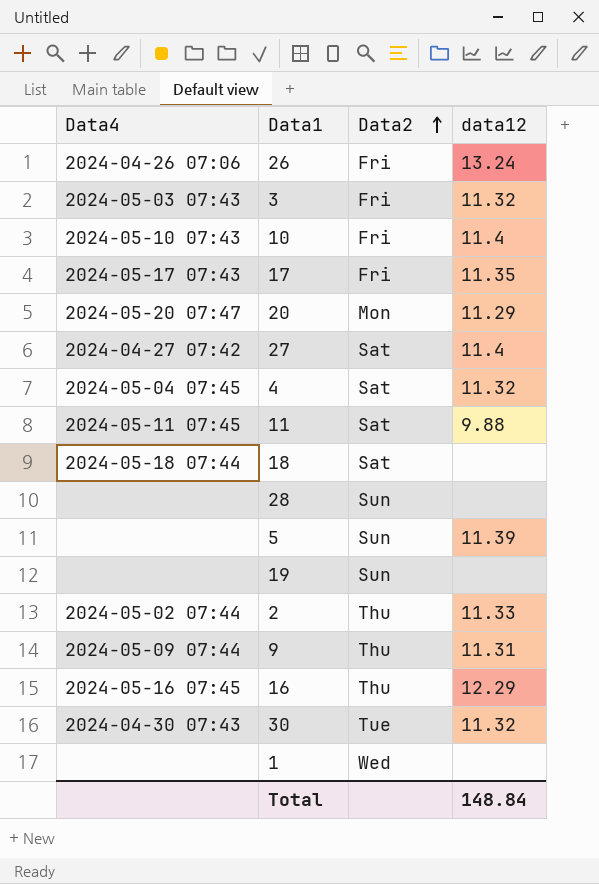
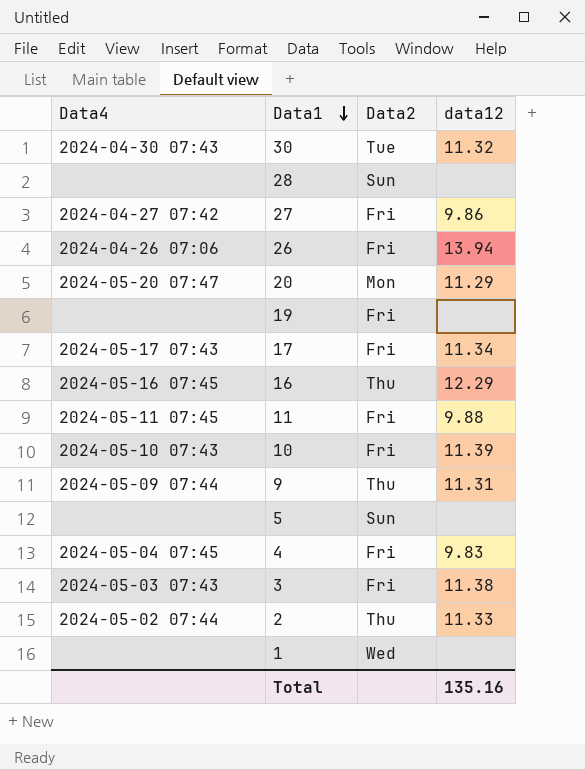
row order: Data2 ascending -> Data1 descending
row 18: 2024-05-18 07:44 | Sat | none -> none
27 | Data2: Sat -> Fri
27 | data12: 11.4 -> 9.86
26 | data12: 13.24 -> 13.94
19 | Data2: Sun -> Fri
17 | data12: 11.35 -> 11.34
11 | Data2: Sat -> Fri
10 | data12: 11.4 -> 11.39
5 | data12: 11.39 -> none
4 | Data2: Sat -> Fri
4 | data12: 11.32 -> 9.83
3 | data12: 11.32 -> 11.38
Total | data12: 148.84 -> 135.16

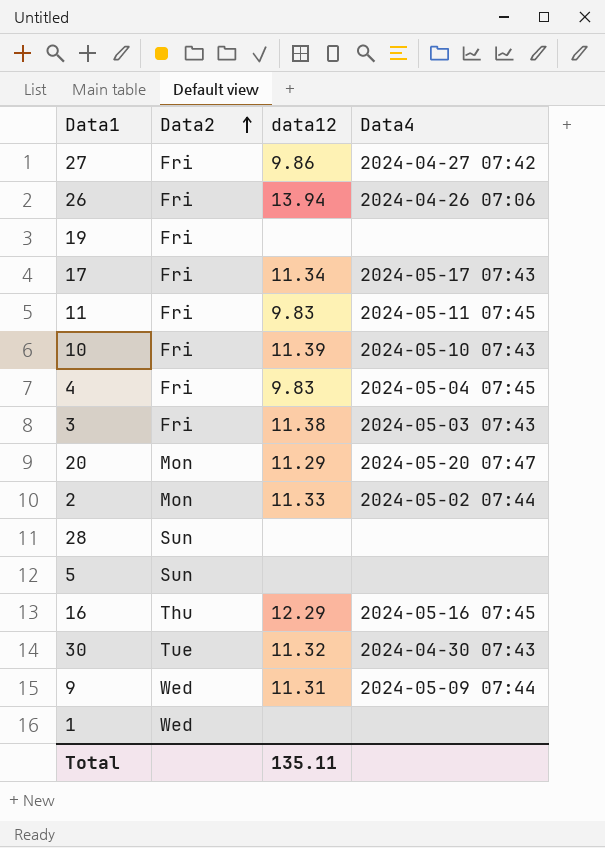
row order: Data1 descending -> Data2 ascending
column Data4 | position: 1 -> 4
11 | data12: 9.88 -> 9.83
2 | Data2: Thu -> Mon
9 | Data2: Thu -> Wed
Total | data12: 135.16 -> 135.11

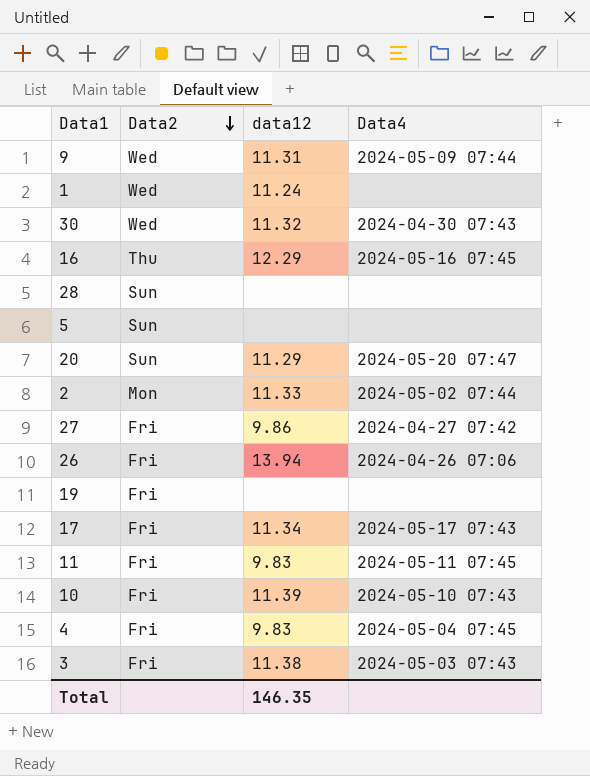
row order: Data2 ascending -> Data2 descending
1 | data12: none -> 11.24
30 | Data2: Tue -> Wed
20 | Data2: Mon -> Sun
Total | data12: 135.11 -> 146.35

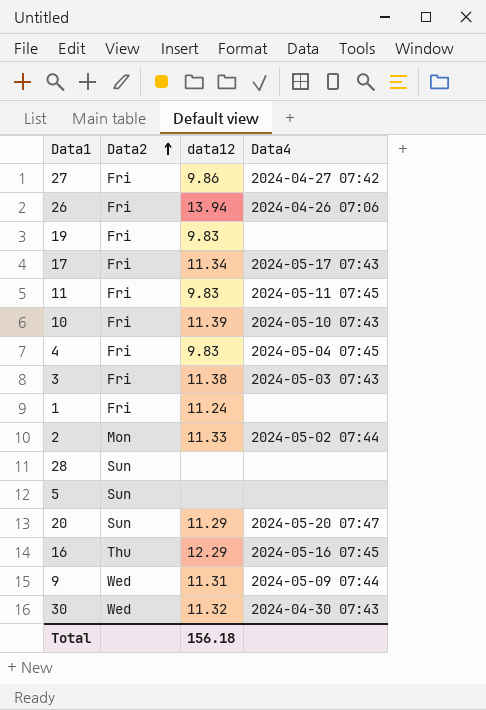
row order: Data2 descending -> Data2 ascending
19 | data12: none -> 9.83
1 | Data2: Wed -> Fri
Total | data12: 146.35 -> 156.18

